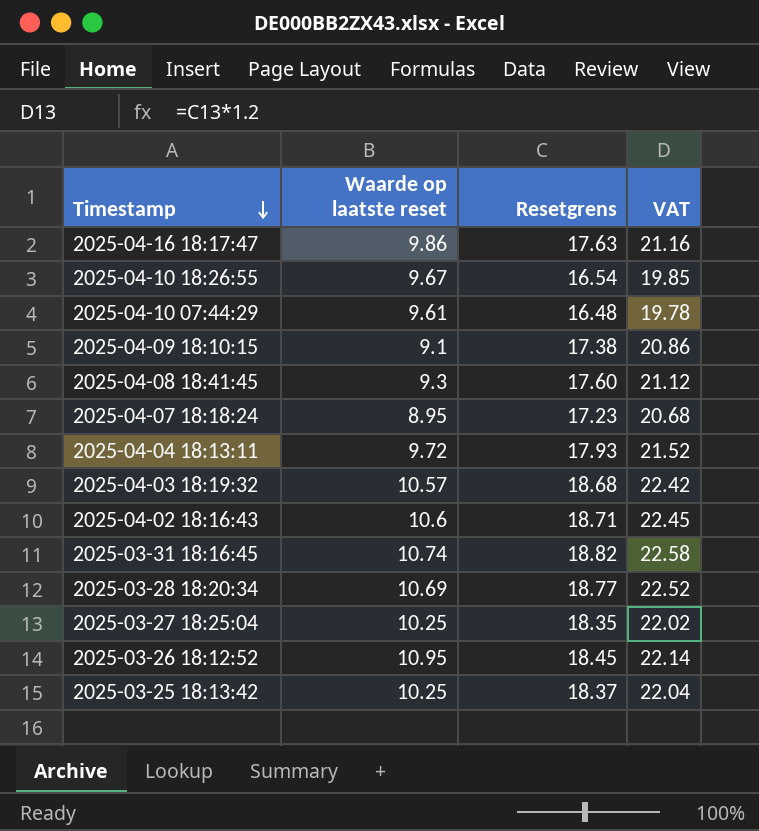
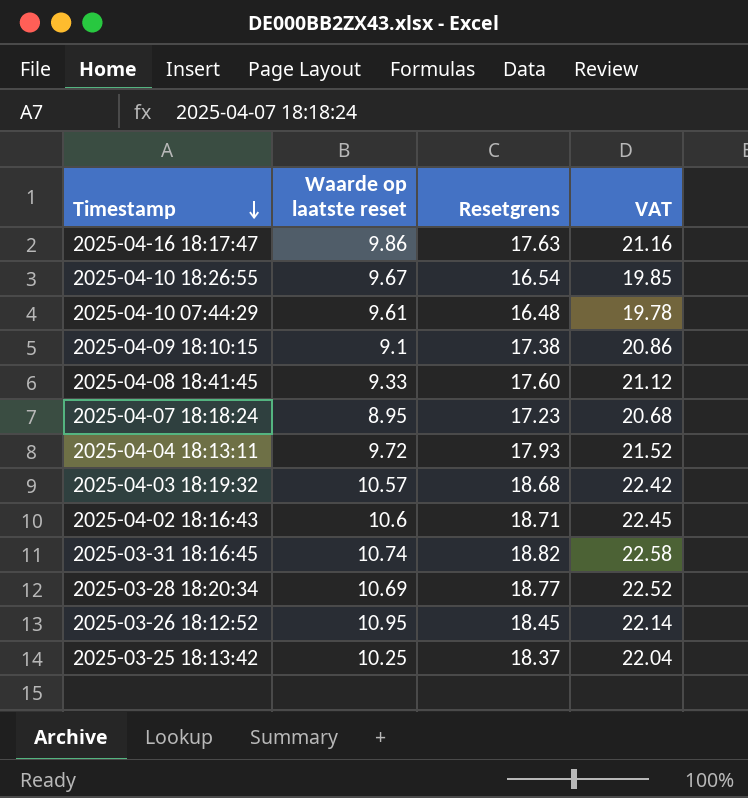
row 2025-03-27 18:25:04: 10.25 | 18.35 | 22.02 -> none
2025-04-08 18:41:45 | Waarde op laatste reset: 9.3 -> 9.33

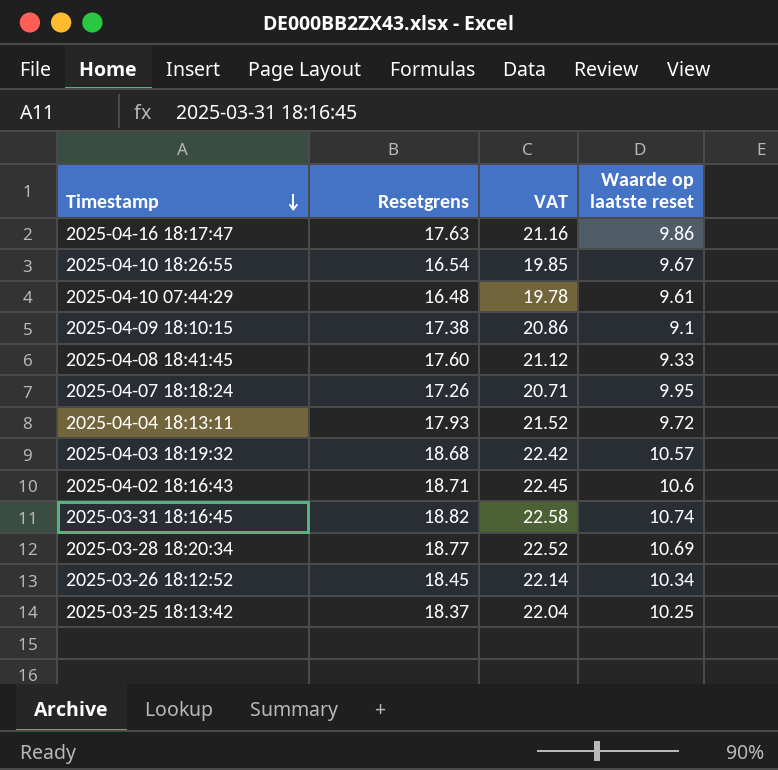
column Waarde op laatste reset | position: 2 -> 4
2025-04-07 18:18:24 | Resetgrens: 17.23 -> 17.26
2025-04-07 18:18:24 | VAT: 20.68 -> 20.71
2025-04-07 18:18:24 | Waarde op laatste reset: 8.95 -> 9.95
2025-03-26 18:12:52 | Waarde op laatste reset: 10.95 -> 10.34

